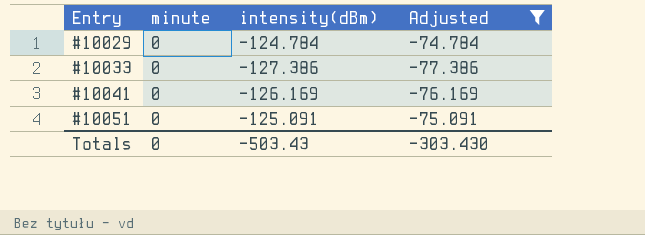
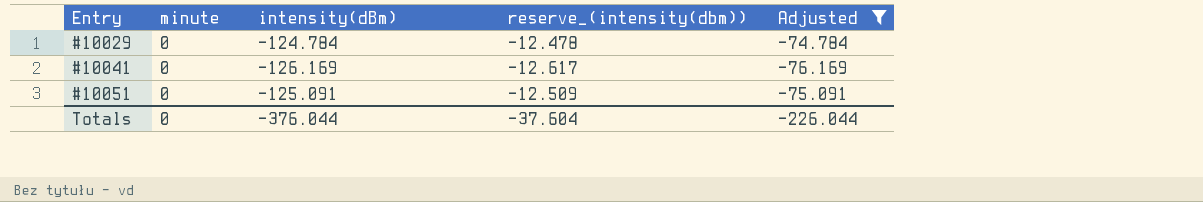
column reserve_(intensity(dbm)) | formula: none -> [intensity(dBm)] * 0.1
row #10033: 0 | -127.386 | -77.386 -> none
Totals | intensity(dBm): -503.43 -> -376.044
Totals | Adjusted: -303.430 -> -226.044

